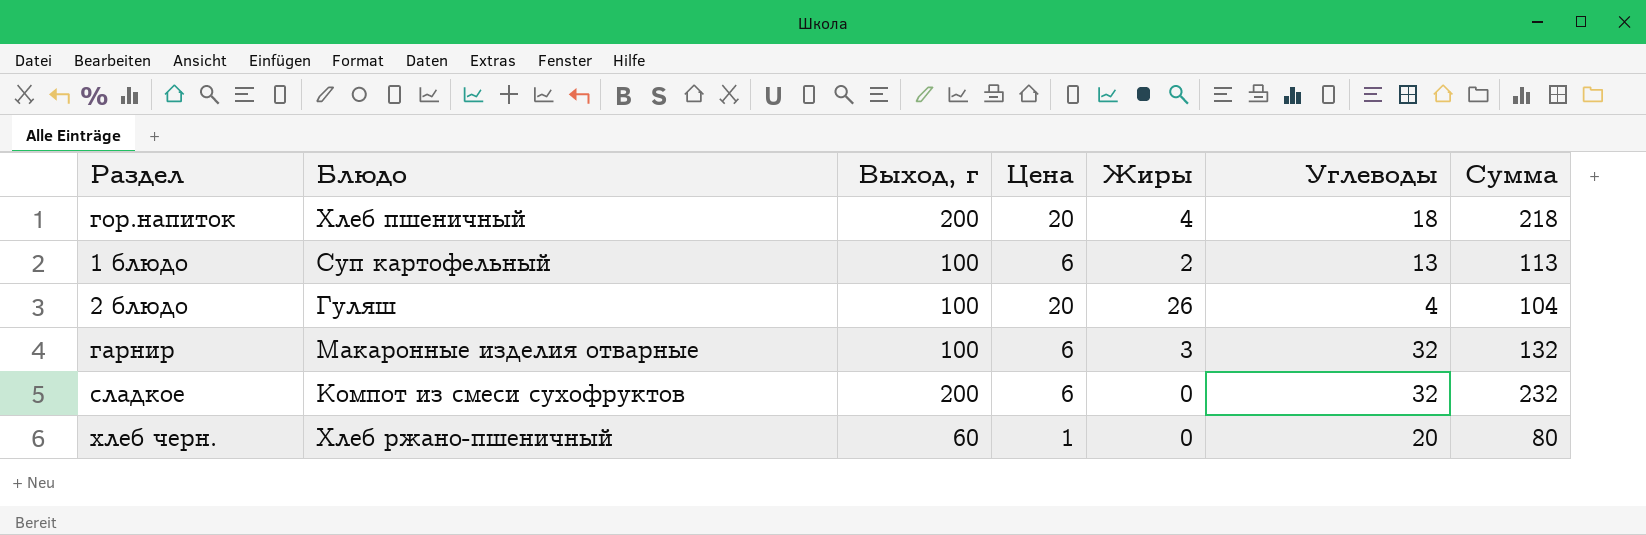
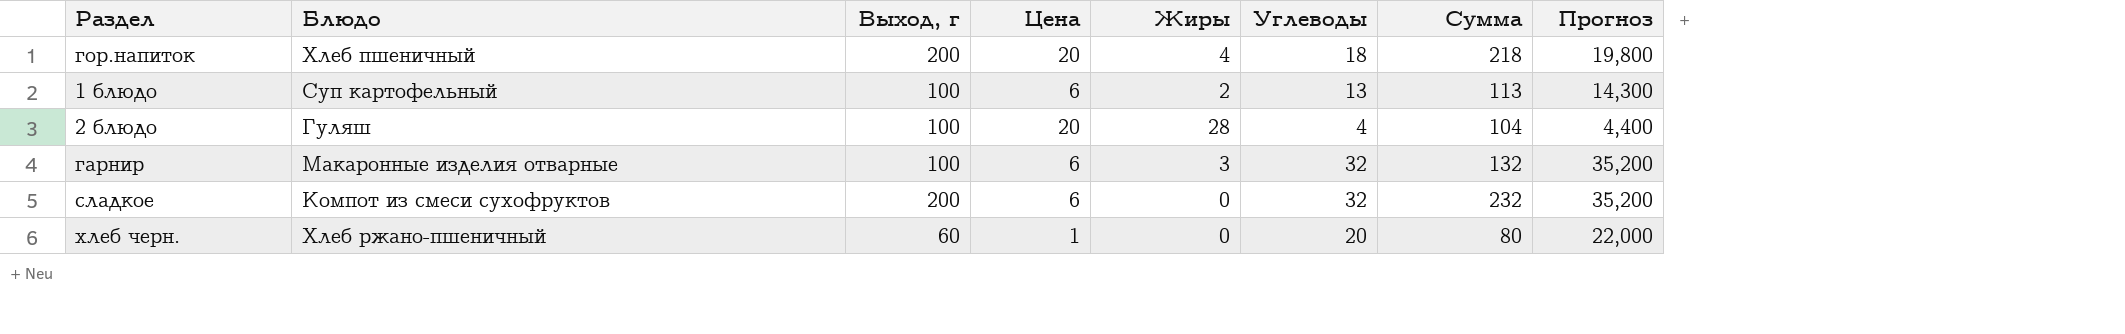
column Прогноз | formula: none -> [Углеводы] * 1,1
2 блюдо | Жиры: 26 -> 28

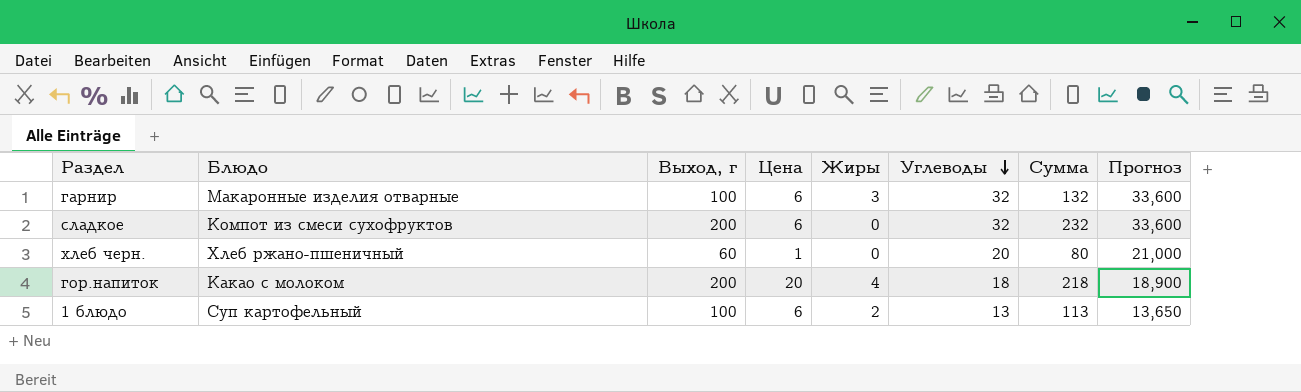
row order: none -> Углеводы descending
column Прогноз | formula: [Углеводы] * 1,1 -> [Углеводы] * 1,05
row 2 блюдо: Гуляш | 100 | 20 | 28 | 4 | 104 | 4,400 -> none
гор.напиток | Блюдо: Хлеб пшеничный -> Какао с молоком

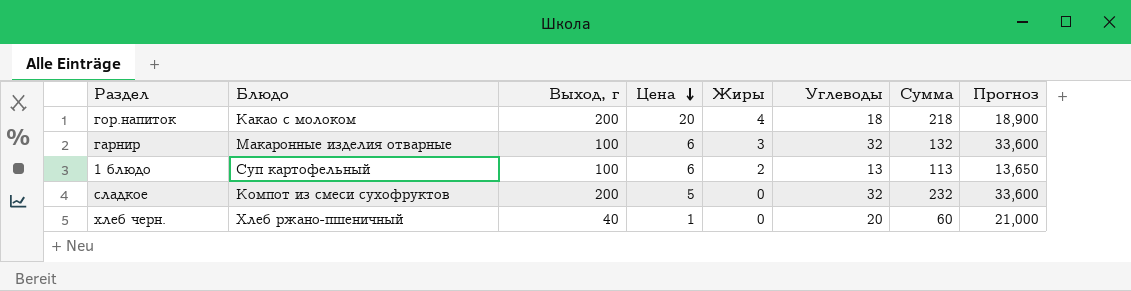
row order: Углеводы descending -> Цена descending
сладкое | Цена: 6 -> 5
хлеб черн. | Выход, г: 60 -> 40
хлеб черн. | Сумма: 80 -> 60

